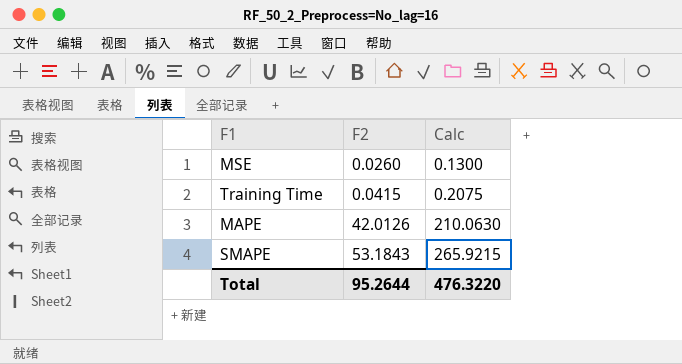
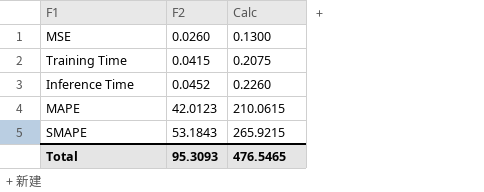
row Inference Time: none -> 0.0452 | 0.2260
MAPE | F2: 42.0126 -> 42.0123
MAPE | Calc: 210.0630 -> 210.0615
Total | F2: 95.2644 -> 95.3093
Total | Calc: 476.3220 -> 476.5465

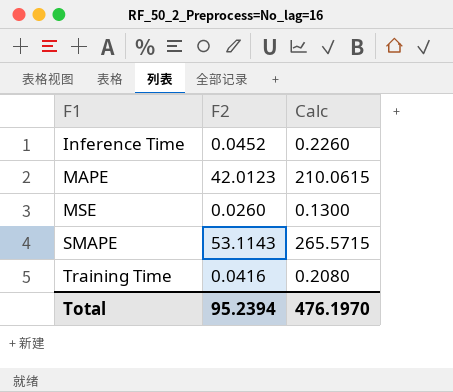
row order: F2 ascending -> F1 ascending
SMAPE | F2: 53.1843 -> 53.1143
SMAPE | Calc: 265.9215 -> 265.5715
Training Time | F2: 0.0415 -> 0.0416
Training Time | Calc: 0.2075 -> 0.2080
Total | F2: 95.3093 -> 95.2394
Total | Calc: 476.5465 -> 476.1970

